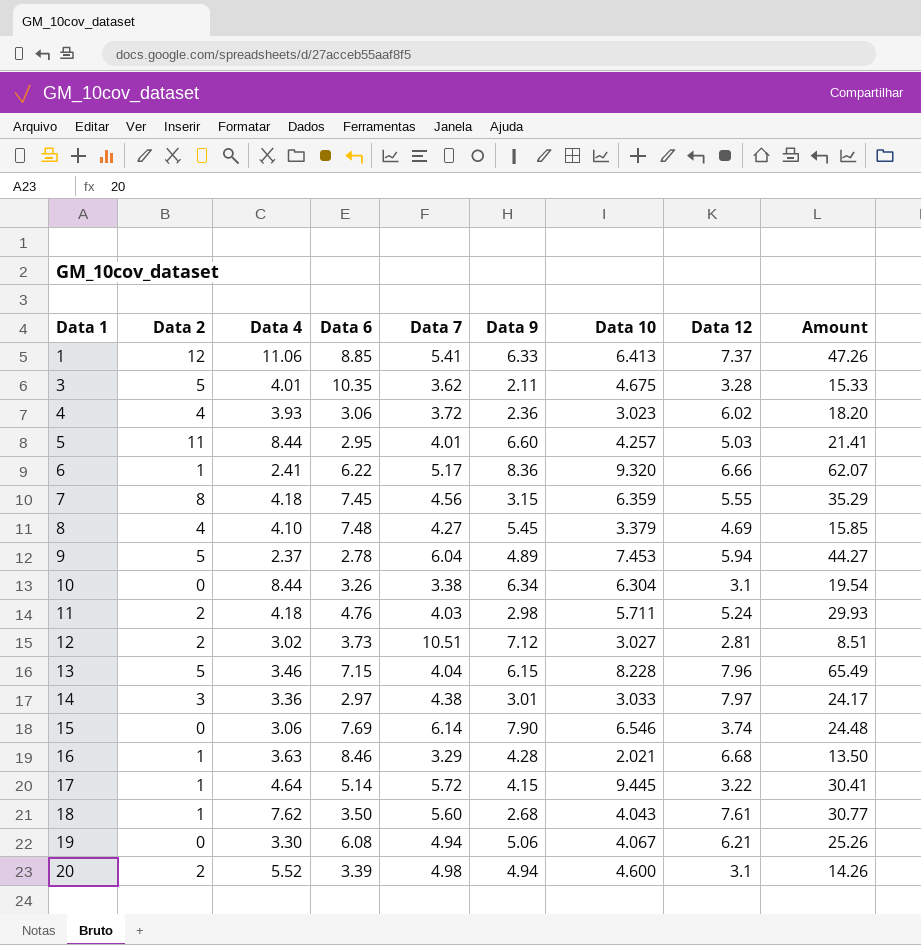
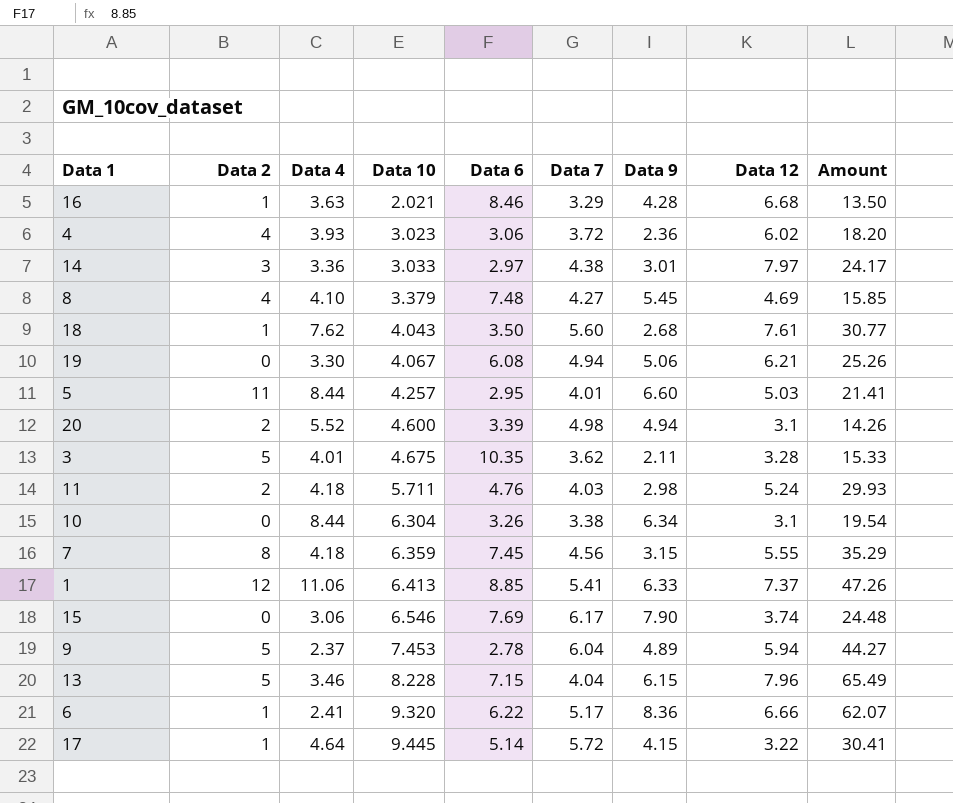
row order: Data 1 ascending -> Data 10 ascending
column Data 10 | position: 7 -> 4
row 12: 2 | 3.02 | 3.73 | 10.51 | 7.12 | 3.027 | 2.81 | 8.51 -> none
15 | Data 7: 6.14 -> 6.17

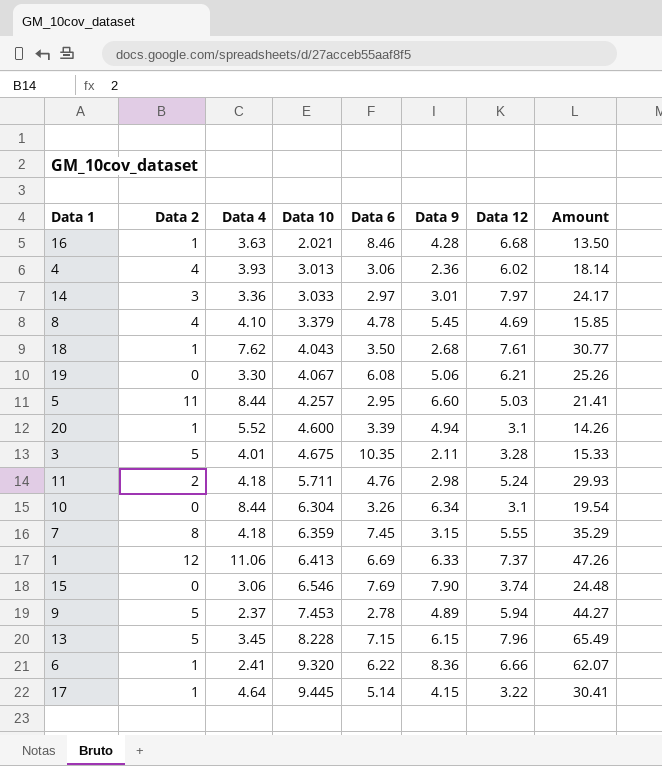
column Data 7 | position: 6 -> none
4 | Data 10: 3.023 -> 3.013
4 | Amount: 18.20 -> 18.14
8 | Data 6: 7.48 -> 4.78
20 | Data 2: 2 -> 1
1 | Data 6: 8.85 -> 6.69
13 | Data 4: 3.46 -> 3.45

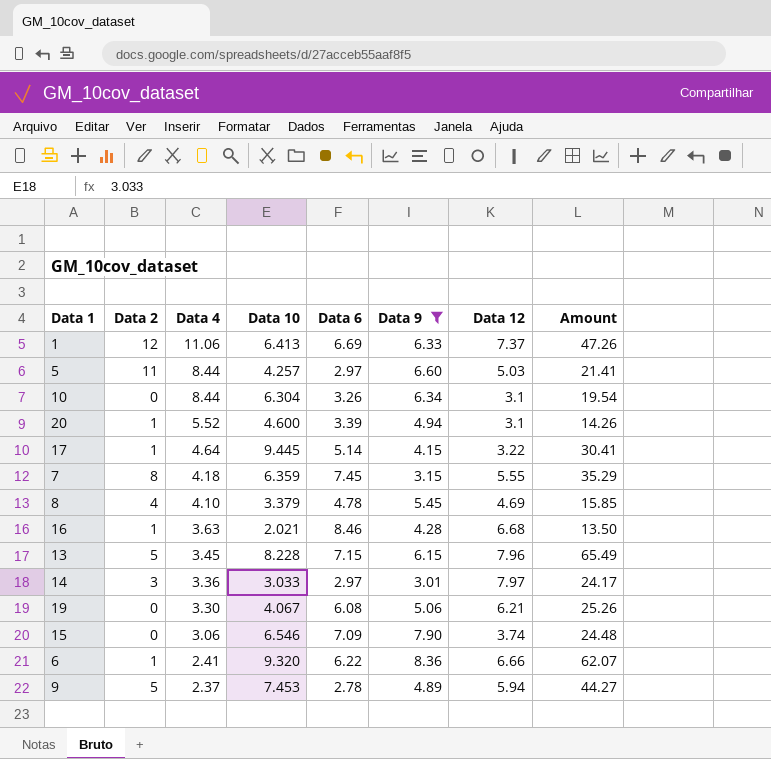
filter: none -> Data 9 >= 3.01
row order: Data 10 ascending -> Data 4 descending
5 | Data 6: 2.95 -> 2.97
15 | Data 6: 7.69 -> 7.09

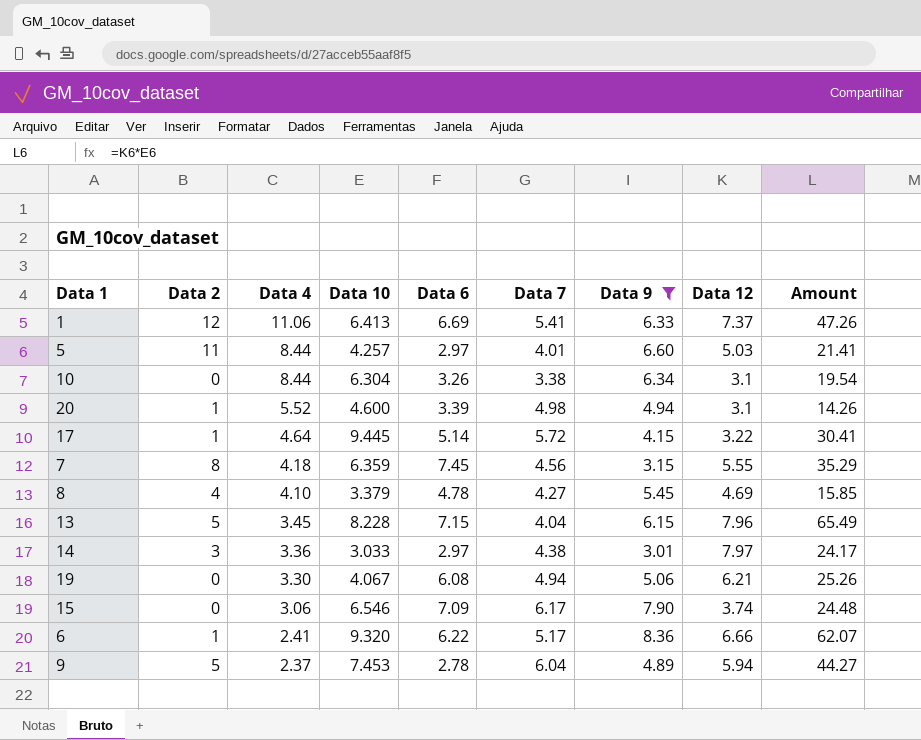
column Data 7 | position: none -> 6
row 16: 1 | 3.63 | 2.021 | 8.46 | 4.28 | 6.68 | 13.50 -> none

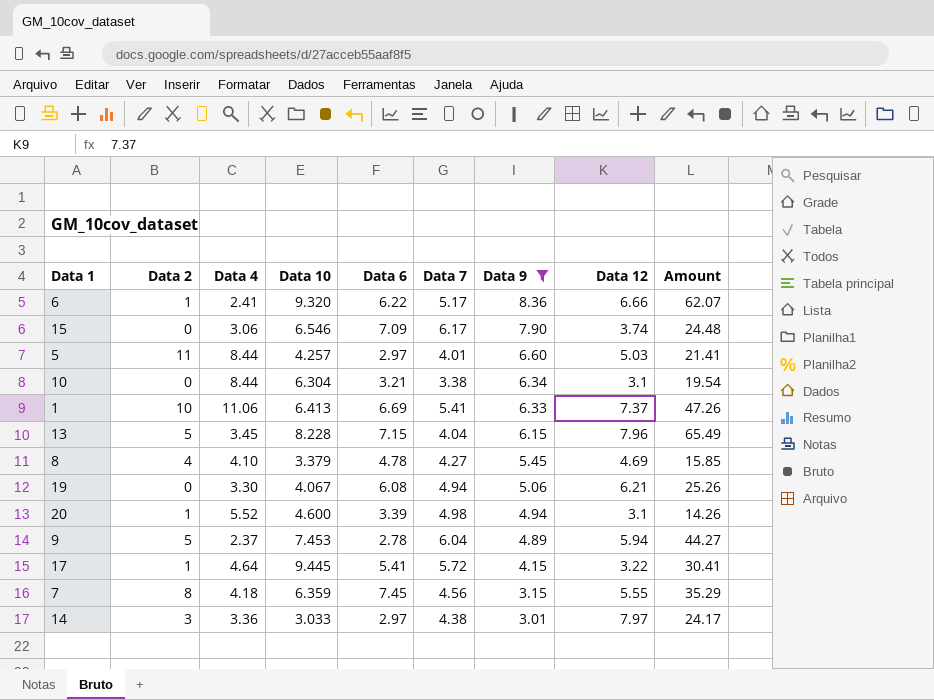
row order: Data 4 descending -> Data 9 descending
10 | Data 6: 3.26 -> 3.21
1 | Data 2: 12 -> 10
17 | Data 6: 5.14 -> 5.41

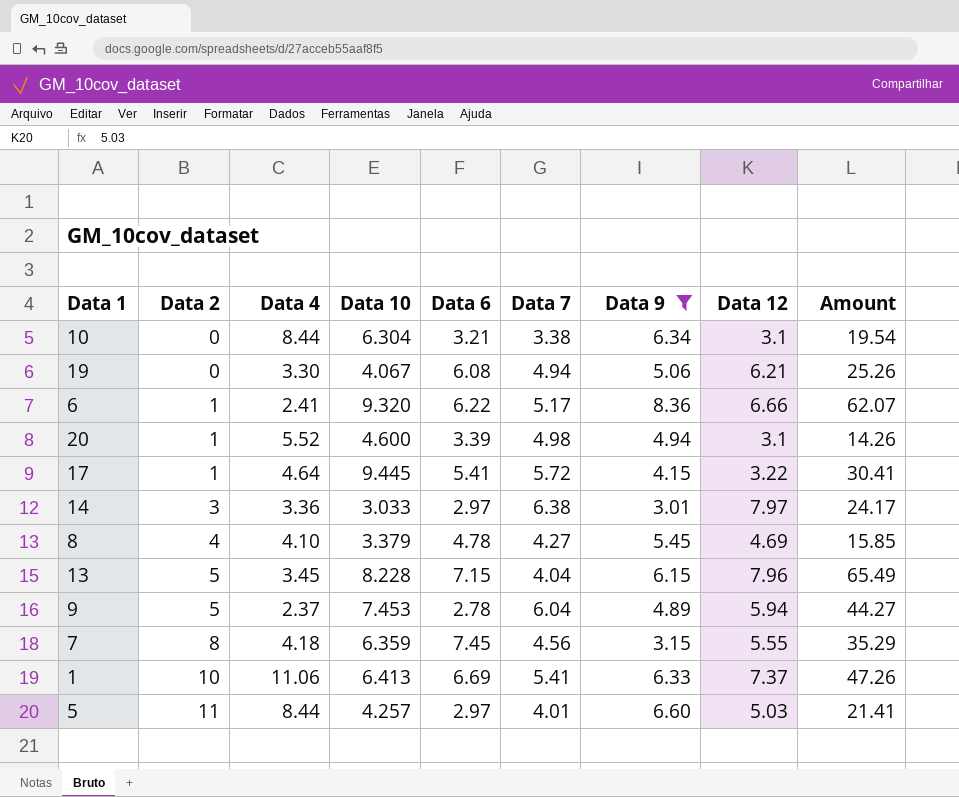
row order: Data 9 descending -> Data 2 ascending
row 15: 0 | 3.06 | 6.546 | 7.09 | 6.17 | 7.90 | 3.74 | 24.48 -> none
14 | Data 7: 4.38 -> 6.38

